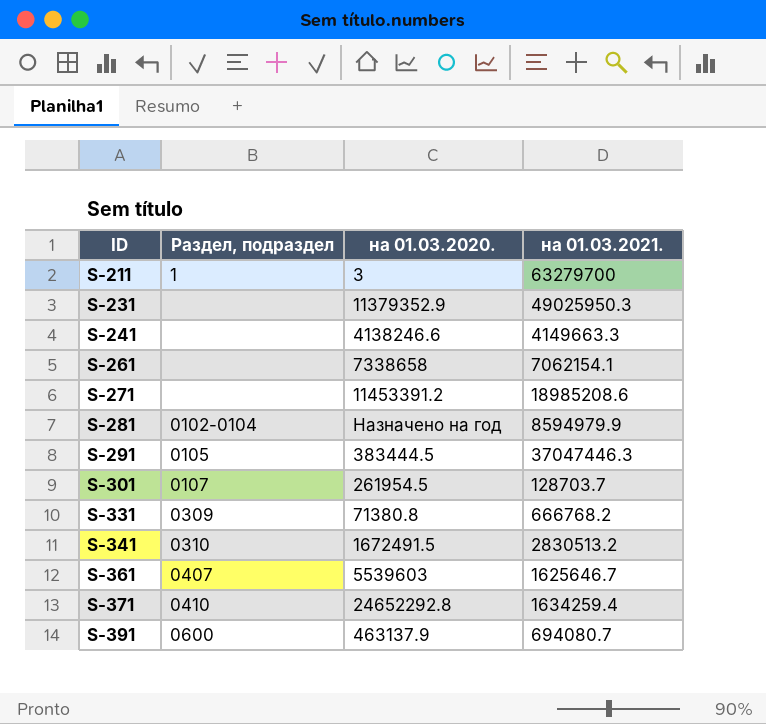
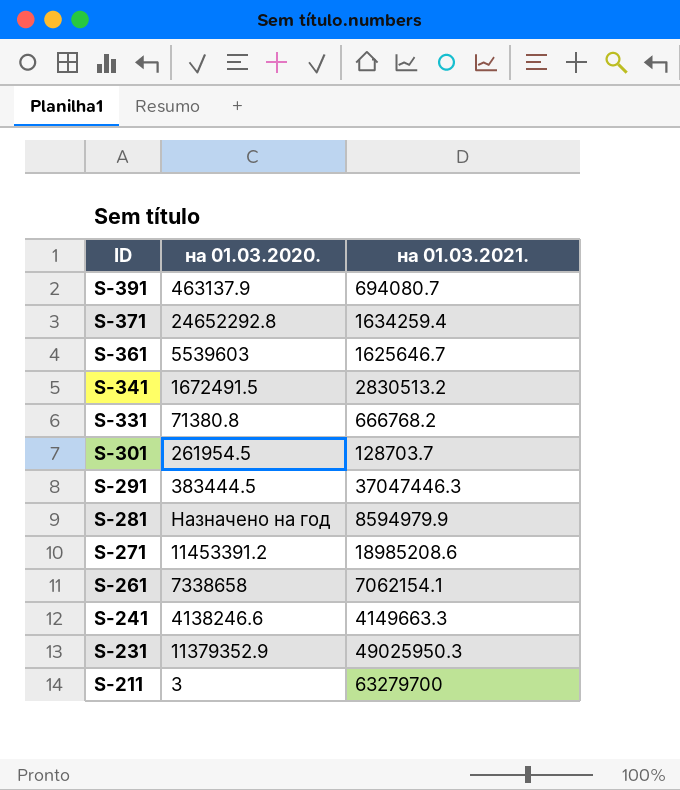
row order: ID ascending -> ID descending
column Раздел, подраздел | position: 2 -> none

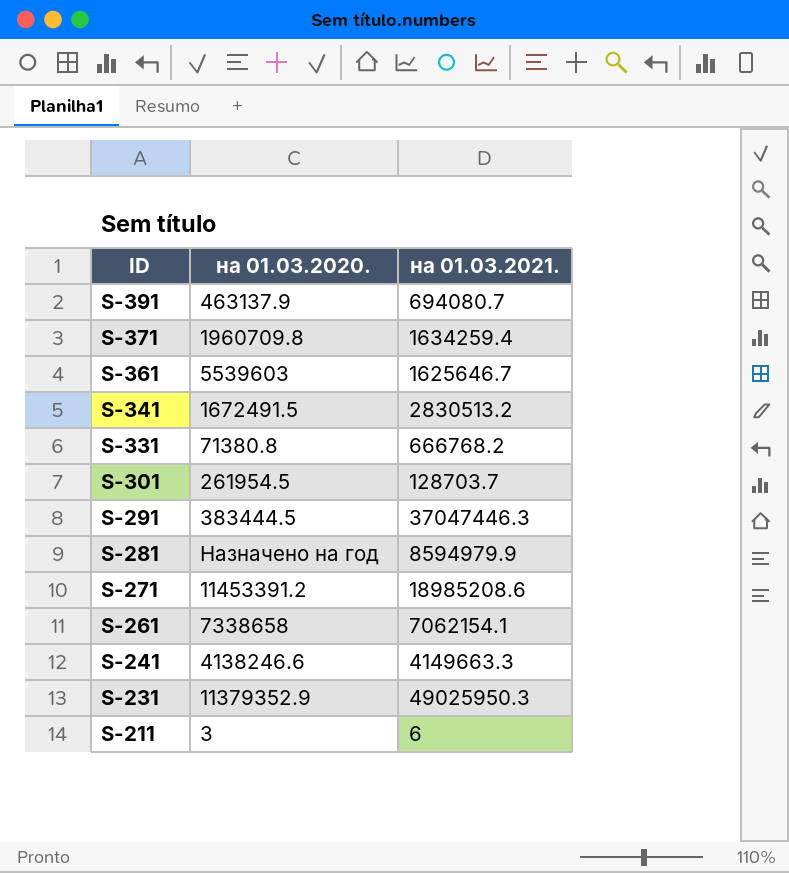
S-371 | на 01.03.2020.: 24652292.8 -> 1960709.8
S-211 | на 01.03.2021.: 63279700 -> 6

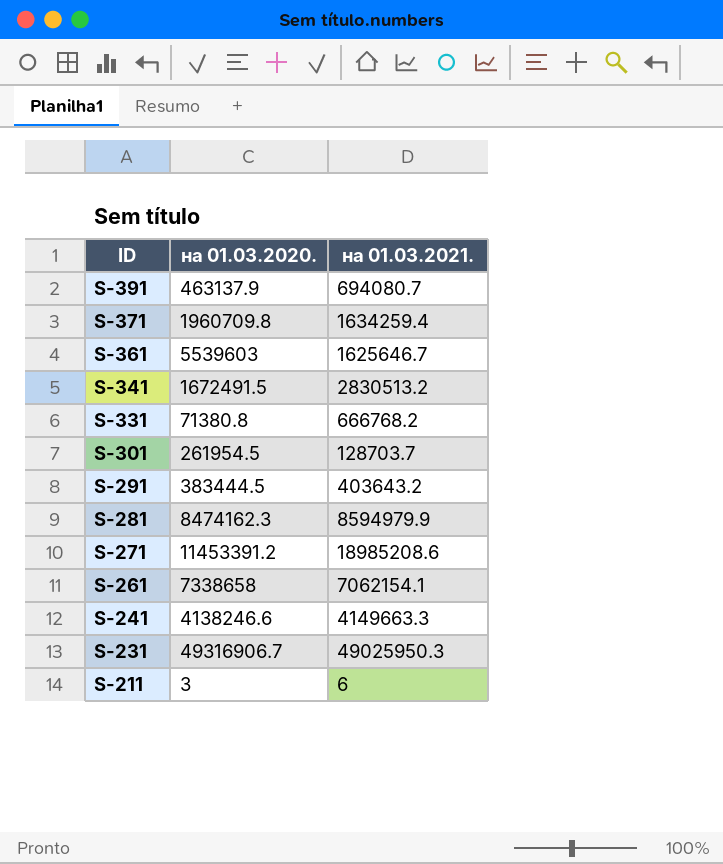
S-291 | на 01.03.2021.: 37047446.3 -> 403643.2
S-281 | на 01.03.2020.: Назначено на год -> 8474162.3
S-231 | на 01.03.2020.: 11379352.9 -> 49316906.7

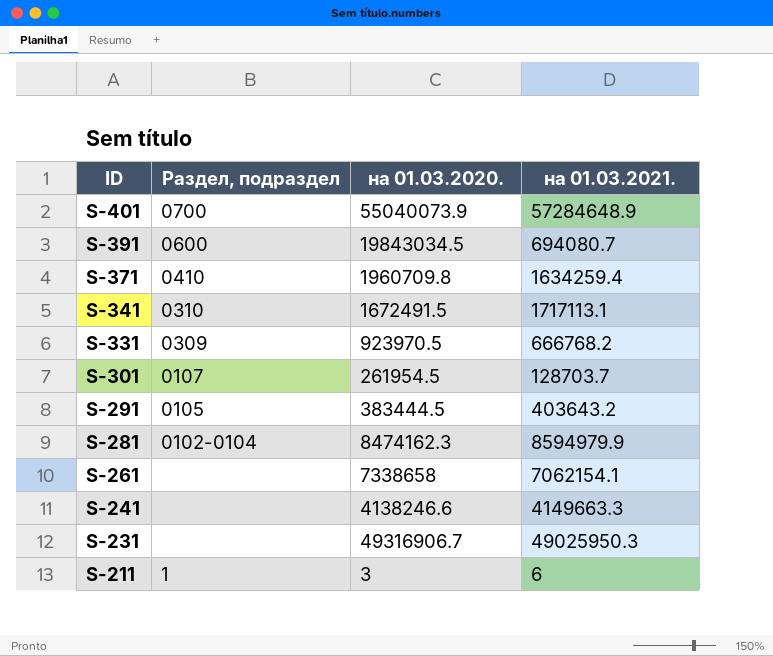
column Раздел, подраздел | position: none -> 2
row S-361: 5539603 | 1625646.7 -> none
row S-271: 11453391.2 | 18985208.6 -> none
row S-401: none -> 0700 | 55040073.9 | 57284648.9
S-391 | на 01.03.2020.: 463137.9 -> 19843034.5
S-341 | на 01.03.2021.: 2830513.2 -> 1717113.1
S-331 | на 01.03.2020.: 71380.8 -> 923970.5

